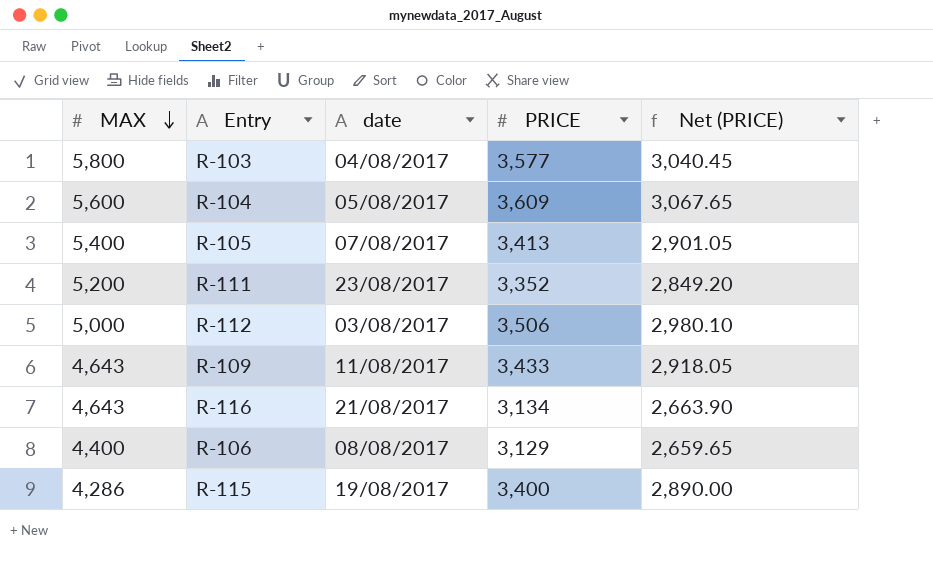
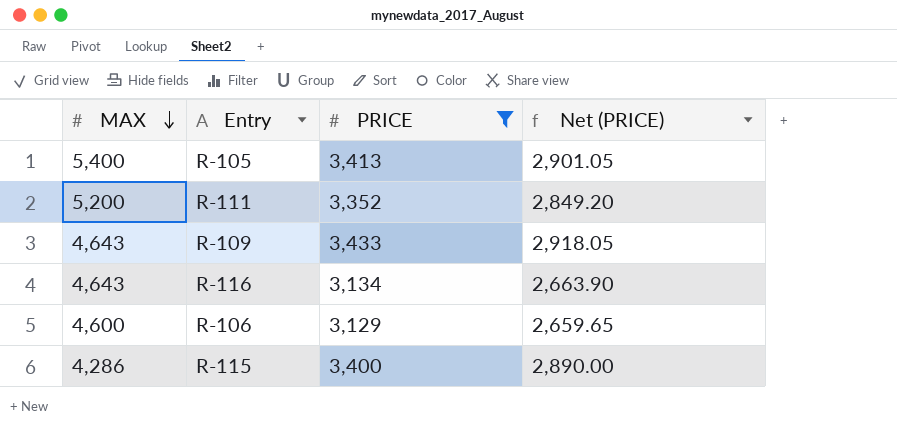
filter: none -> PRICE <= 3,433
column date | position: 3 -> none
R-106 | MAX: 4,400 -> 4,600

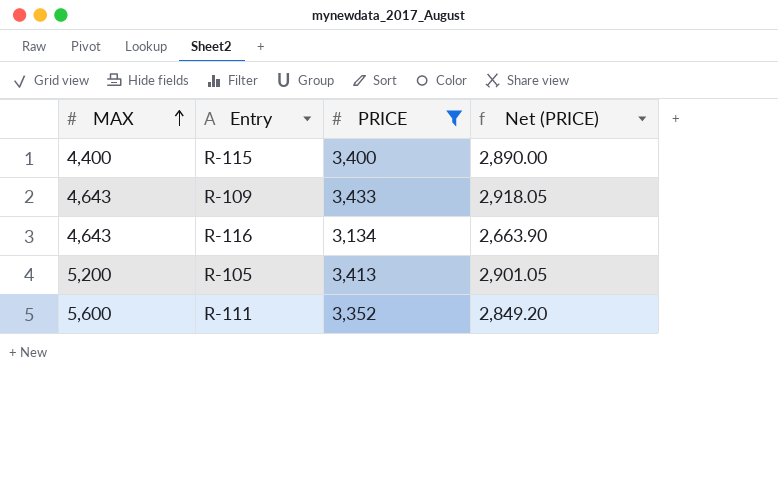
row order: MAX descending -> MAX ascending
row R-106: 4,600 | 3,129 | 2,659.65 -> none
R-115 | MAX: 4,286 -> 4,400
R-105 | MAX: 5,400 -> 5,200
R-111 | MAX: 5,200 -> 5,600

